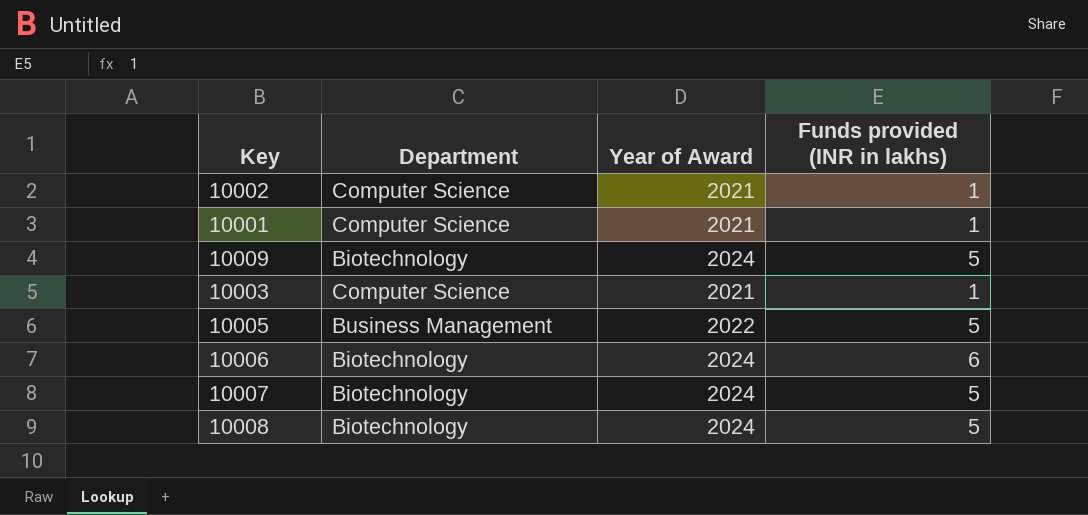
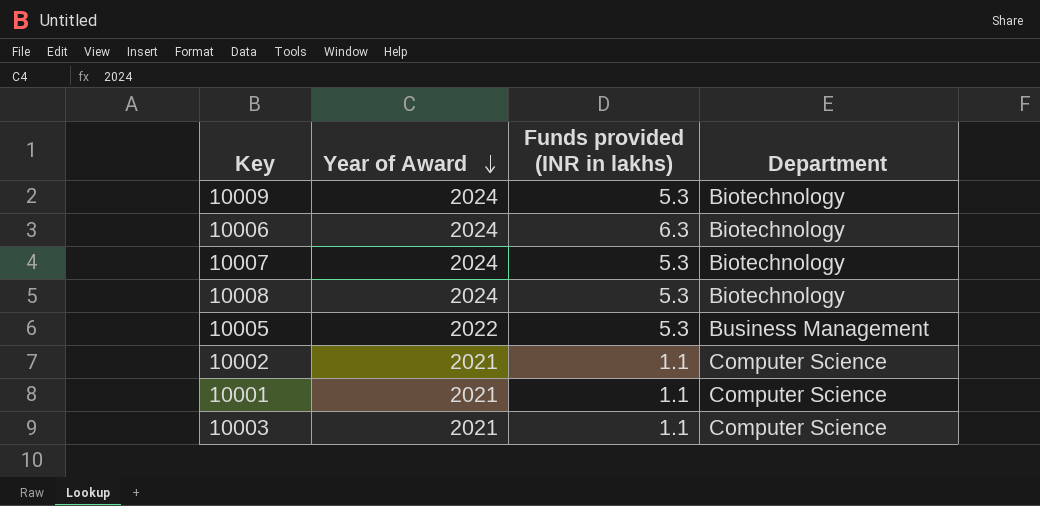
row order: none -> Year of Award descending
column Department | position: 2 -> 4
10009 | Funds provided (INR in lakhs): 5 -> 5.3
10006 | Funds provided (INR in lakhs): 6 -> 6.3
10007 | Funds provided (INR in lakhs): 5 -> 5.3
10008 | Funds provided (INR in lakhs): 5 -> 5.3
10005 | Funds provided (INR in lakhs): 5 -> 5.3
10002 | Funds provided (INR in lakhs): 1 -> 1.1
10001 | Funds provided (INR in lakhs): 1 -> 1.1
10003 | Funds provided (INR in lakhs): 1 -> 1.1

